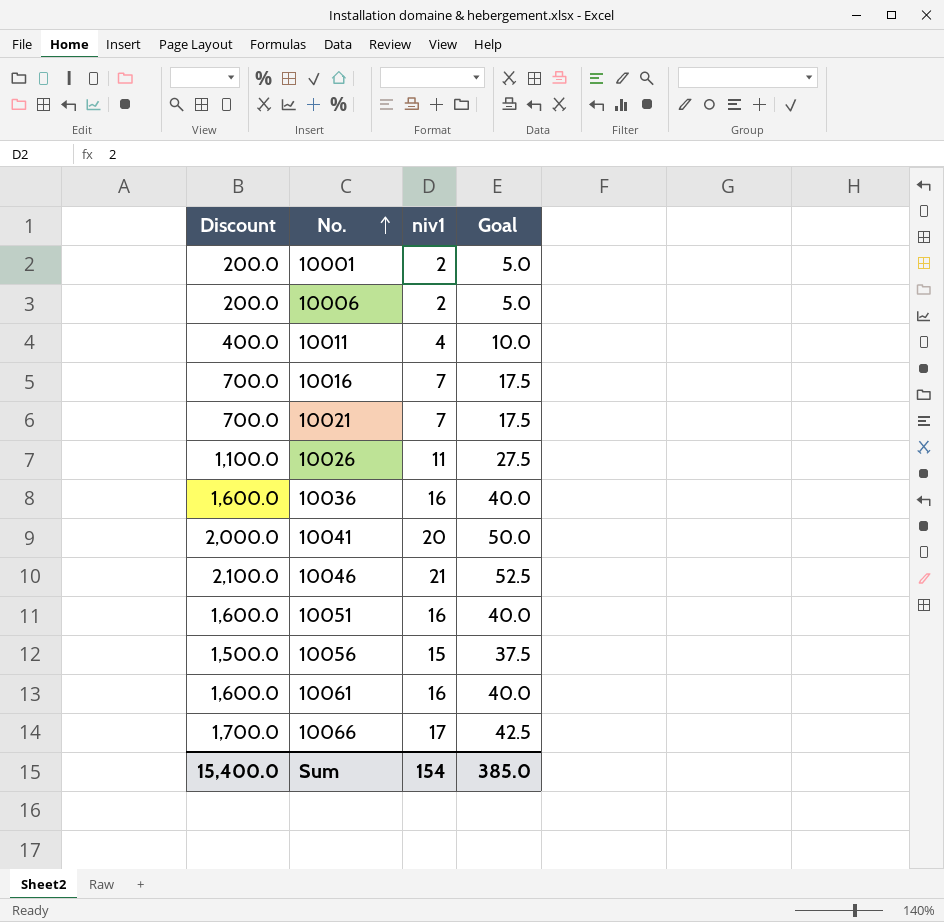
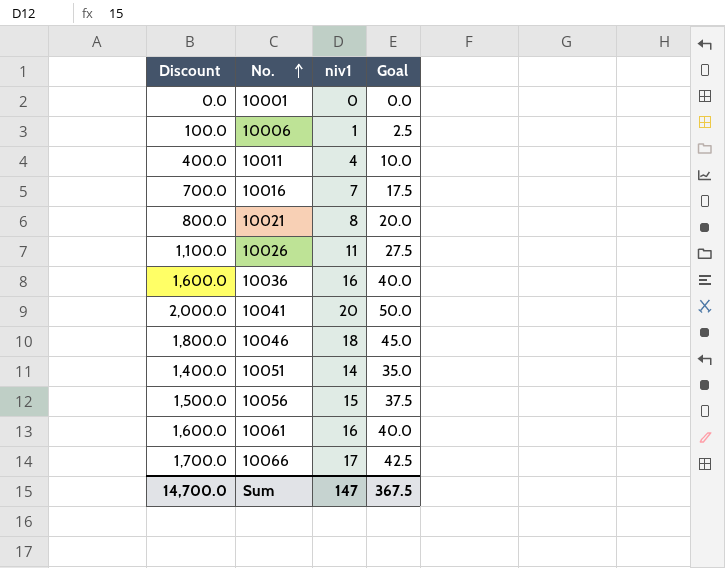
10001 | Discount: 200.0 -> 0.0
10001 | niv1: 2 -> 0
10001 | Goal: 5.0 -> 0.0
10006 | Discount: 200.0 -> 100.0
10006 | niv1: 2 -> 1
10006 | Goal: 5.0 -> 2.5
10021 | Discount: 700.0 -> 800.0
10021 | niv1: 7 -> 8
10021 | Goal: 17.5 -> 20.0
10046 | Discount: 2,100.0 -> 1,800.0
10046 | niv1: 21 -> 18
10046 | Goal: 52.5 -> 45.0
10051 | Discount: 1,600.0 -> 1,400.0
10051 | niv1: 16 -> 14
10051 | Goal: 40.0 -> 35.0
Sum | Discount: 15,400.0 -> 14,700.0
Sum | niv1: 154 -> 147
Sum | Goal: 385.0 -> 367.5

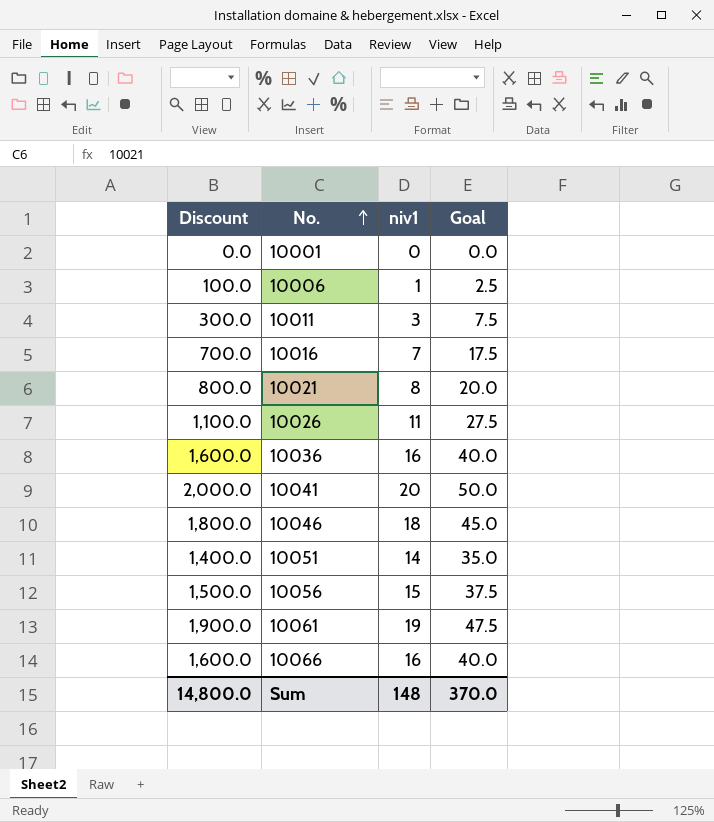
10011 | Discount: 400.0 -> 300.0
10011 | niv1: 4 -> 3
10011 | Goal: 10.0 -> 7.5
10061 | Discount: 1,600.0 -> 1,900.0
10061 | niv1: 16 -> 19
10061 | Goal: 40.0 -> 47.5
10066 | Discount: 1,700.0 -> 1,600.0
10066 | niv1: 17 -> 16
10066 | Goal: 42.5 -> 40.0
Sum | Discount: 14,700.0 -> 14,800.0
Sum | niv1: 147 -> 148
Sum | Goal: 367.5 -> 370.0

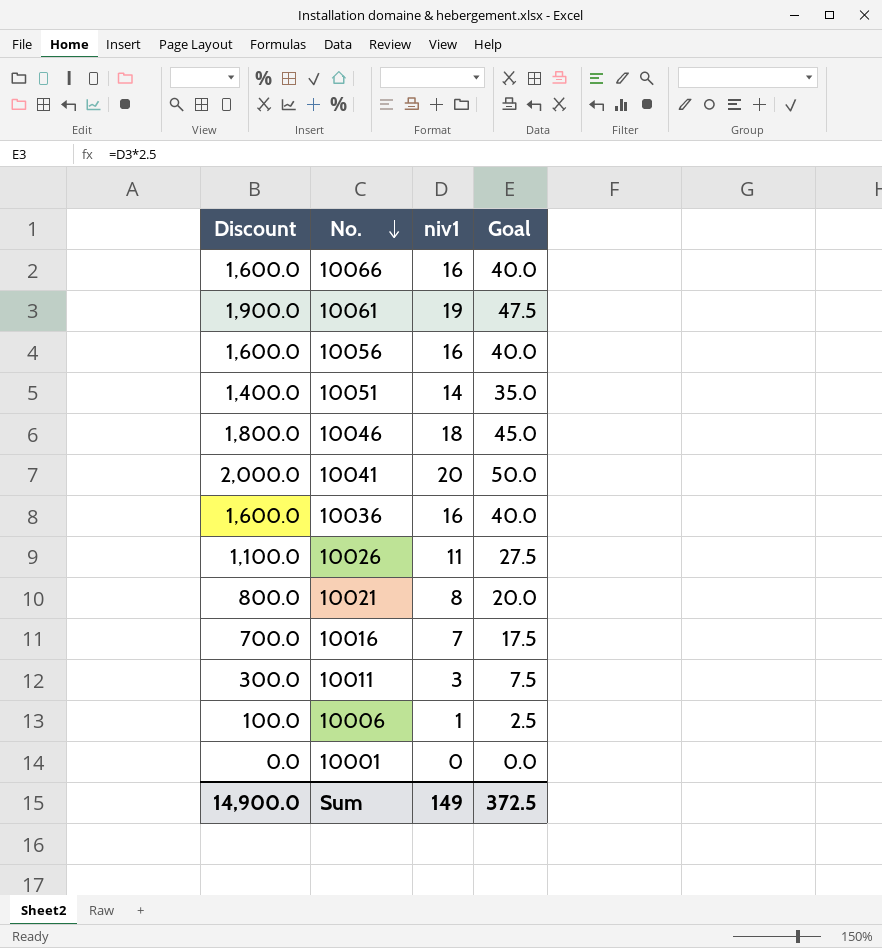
row order: No. ascending -> No. descending
10056 | Discount: 1,500.0 -> 1,600.0
10056 | niv1: 15 -> 16
10056 | Goal: 37.5 -> 40.0
Sum | Discount: 14,800.0 -> 14,900.0
Sum | niv1: 148 -> 149
Sum | Goal: 370.0 -> 372.5

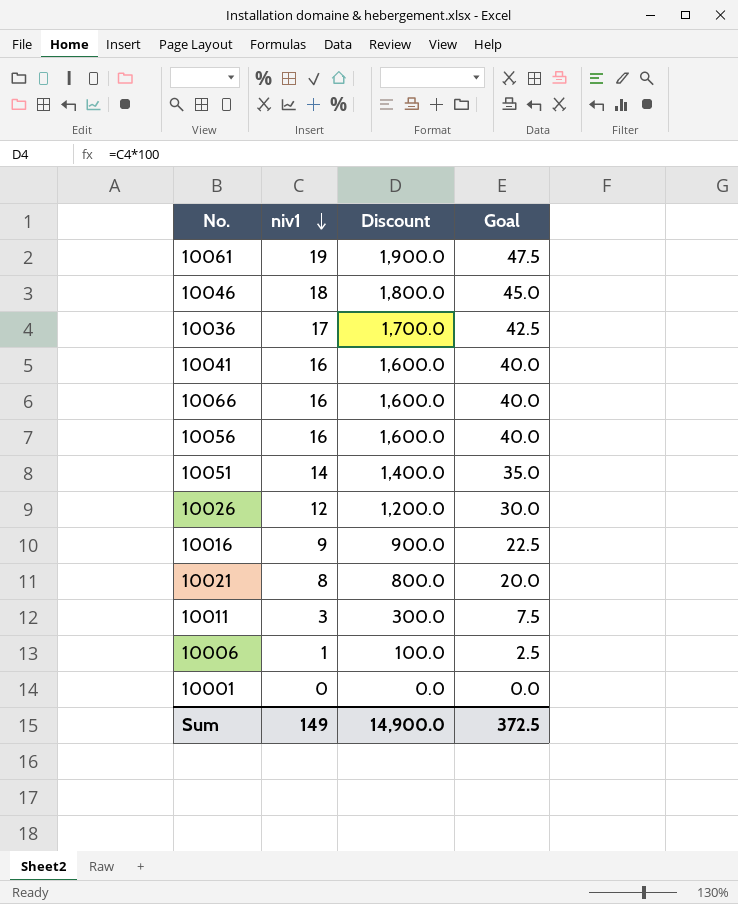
row order: No. descending -> niv1 descending
column Discount | position: 1 -> 3
10036 | niv1: 16 -> 17
10036 | Discount: 1,600.0 -> 1,700.0
10036 | Goal: 40.0 -> 42.5
10041 | niv1: 20 -> 16
10041 | Discount: 2,000.0 -> 1,600.0
10041 | Goal: 50.0 -> 40.0
10026 | niv1: 11 -> 12
10026 | Discount: 1,100.0 -> 1,200.0
10026 | Goal: 27.5 -> 30.0
10016 | niv1: 7 -> 9
10016 | Discount: 700.0 -> 900.0
10016 | Goal: 17.5 -> 22.5

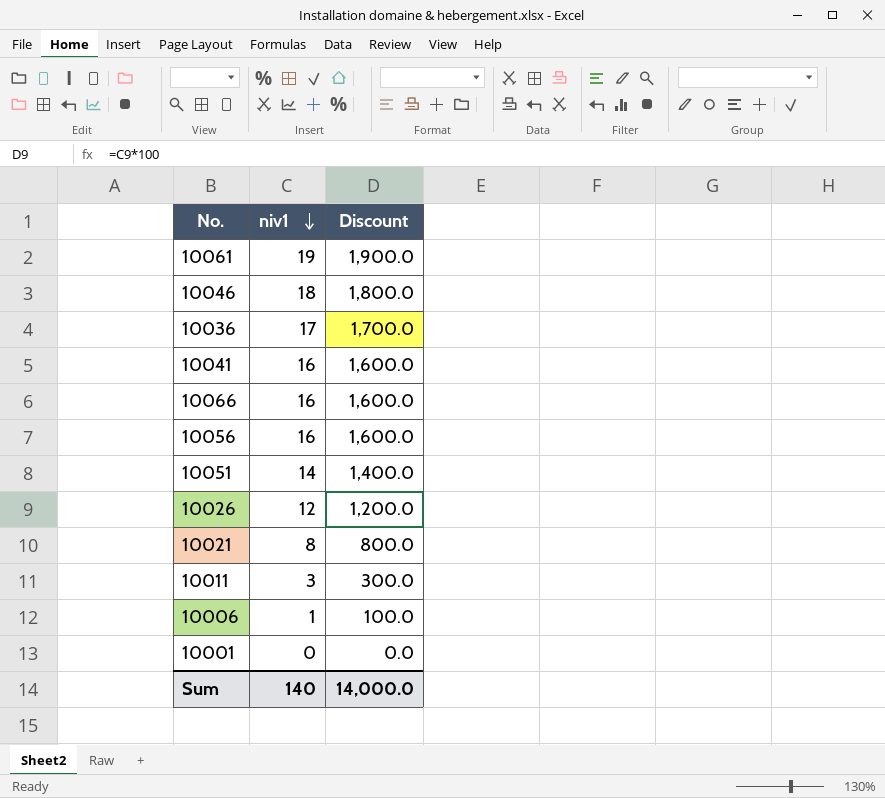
column Goal | formula: [niv1] * 2.5 -> none
row 10016: 9 | 900.0 | 22.5 -> none
Sum | niv1: 149 -> 140
Sum | Discount: 14,900.0 -> 14,000.0

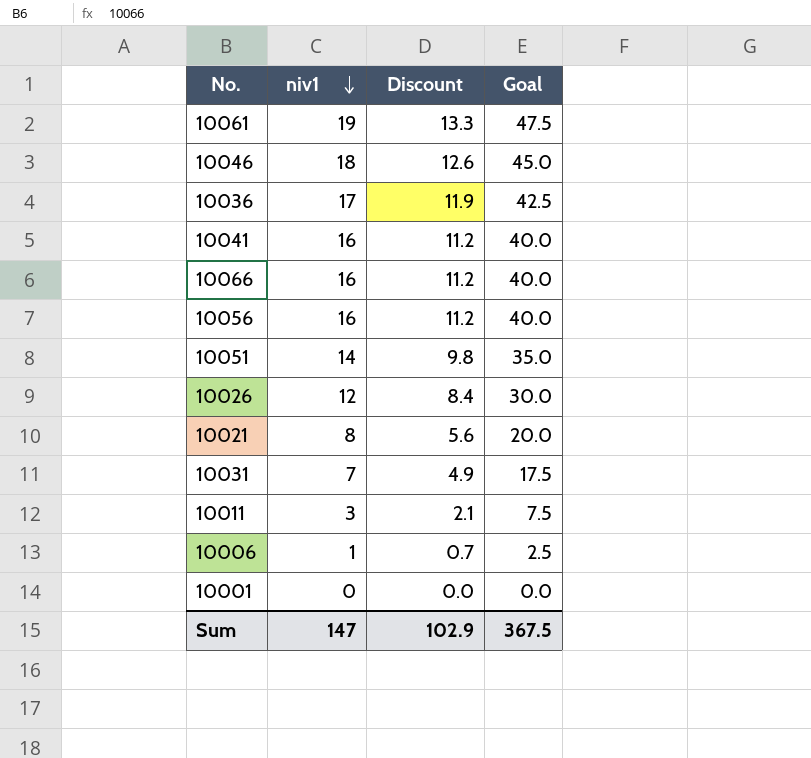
column Discount | formula: [niv1] * 100 -> [niv1] * 0.7
column Goal | formula: none -> [niv1] * 2.5
row 10031: none -> 7 | 4.9 | 17.5
Sum | niv1: 140 -> 147
Sum | Discount: 14,000.0 -> 102.9

